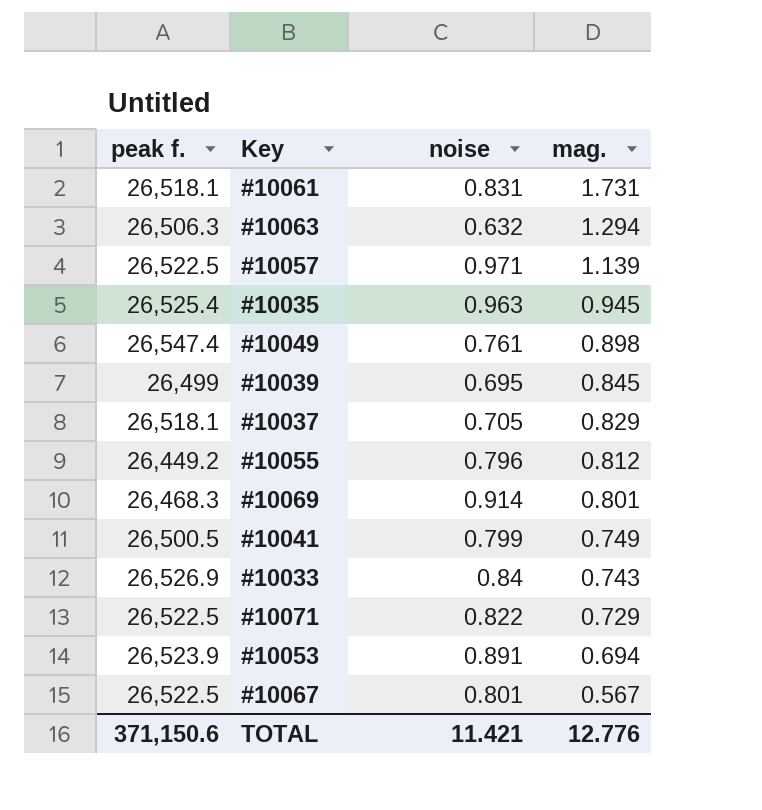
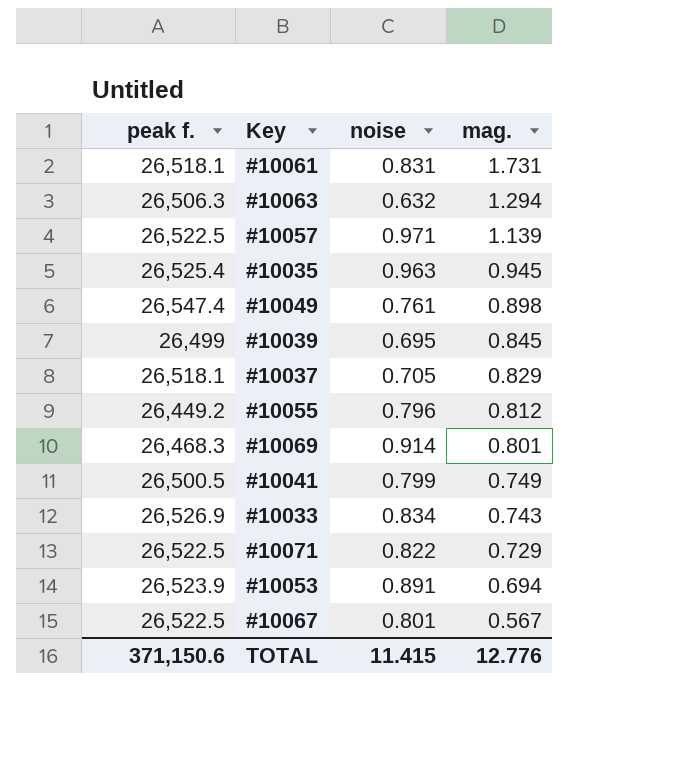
#10033 | noise: 0.84 -> 0.834
TOTAL | noise: 11.421 -> 11.415

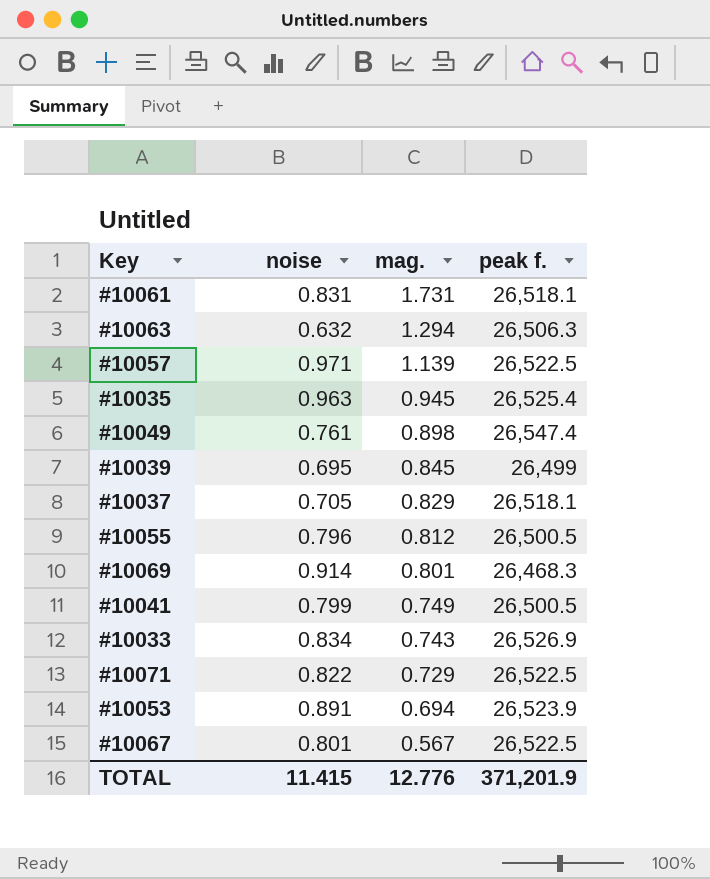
column peak f. | position: 1 -> 4
#10055 | peak f.: 26,449.2 -> 26,500.5
TOTAL | peak f.: 371,150.6 -> 371,201.9

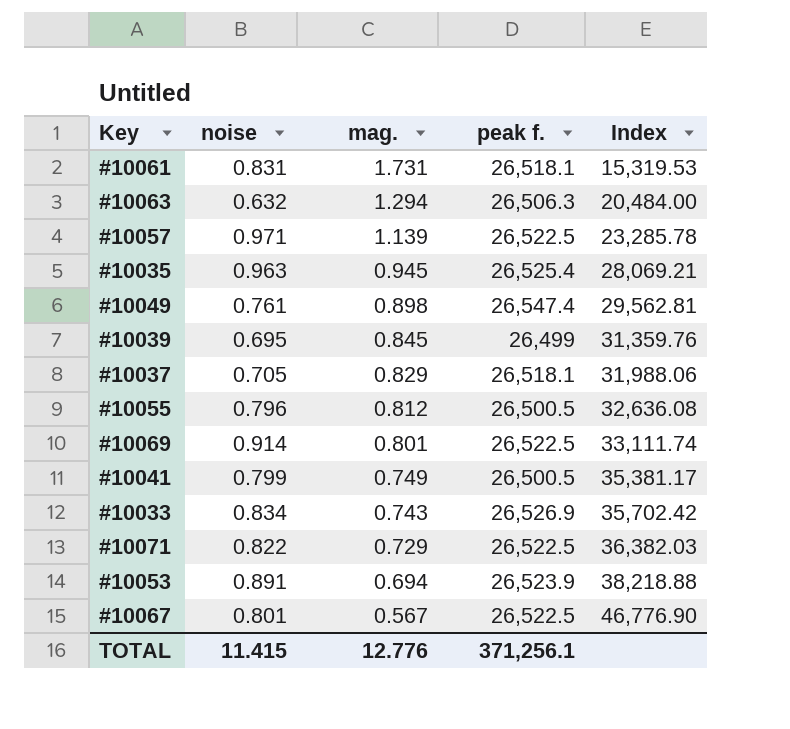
column Index | formula: none -> [peak f.] / [mag.]
#10069 | peak f.: 26,468.3 -> 26,522.5
TOTAL | peak f.: 371,201.9 -> 371,256.1

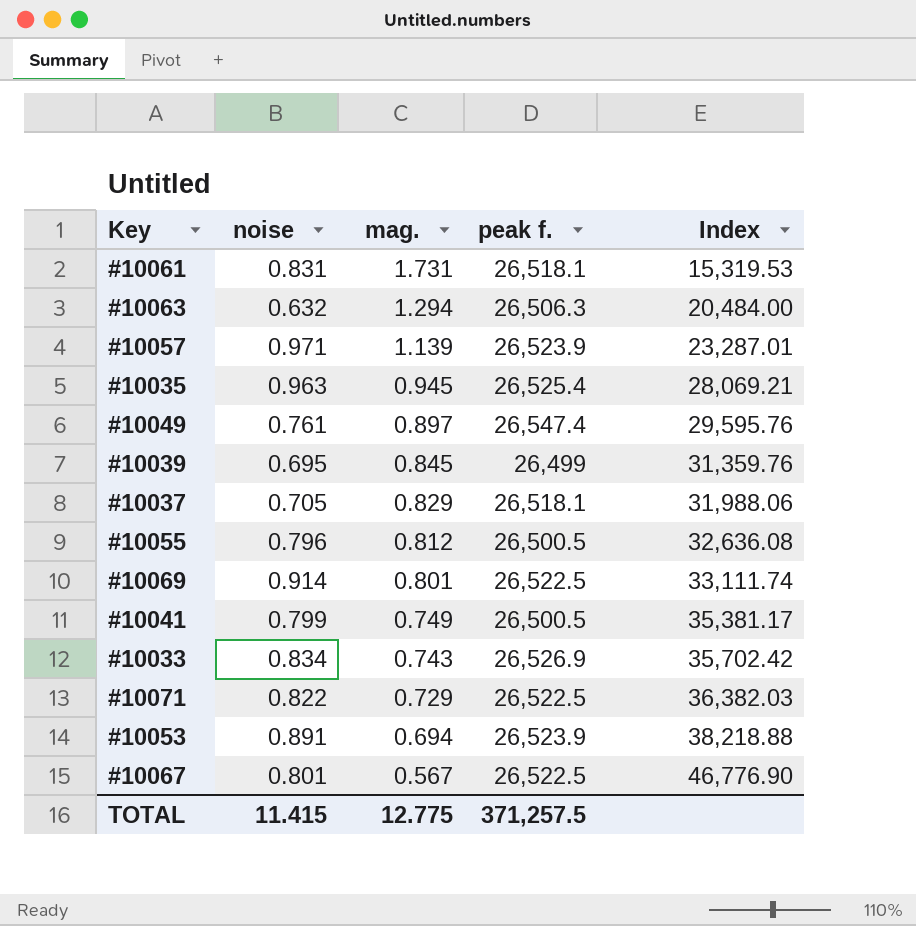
#10057 | peak f.: 26,522.5 -> 26,523.9
#10057 | Index: 23,285.78 -> 23,287.01
#10049 | mag.: 0.898 -> 0.897
#10049 | Index: 29,562.81 -> 29,595.76
TOTAL | mag.: 12.776 -> 12.775
TOTAL | peak f.: 371,256.1 -> 371,257.5

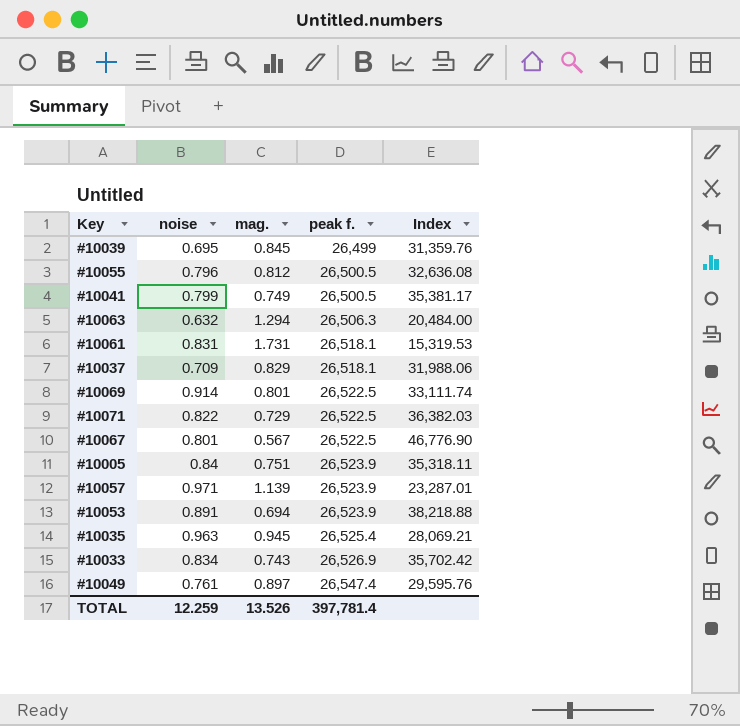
row order: mag. descending -> peak f. ascending
#10037 | noise: 0.705 -> 0.709
row #10005: none -> 0.84 | 0.751 | 26,523.9 | 35,318.11
TOTAL | noise: 11.415 -> 12.259
TOTAL | mag.: 12.775 -> 13.526
TOTAL | peak f.: 371,257.5 -> 397,781.4

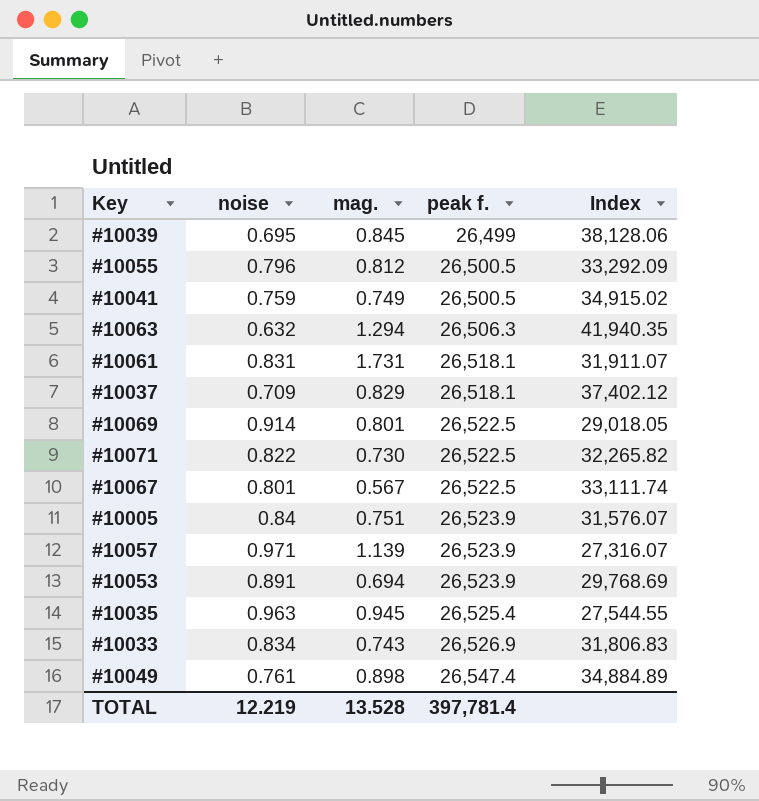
column Index | formula: [peak f.] / [mag.] -> [peak f.] / [noise]
#10041 | noise: 0.799 -> 0.759
#10071 | mag.: 0.729 -> 0.730
#10049 | mag.: 0.897 -> 0.898
TOTAL | noise: 12.259 -> 12.219
TOTAL | mag.: 13.526 -> 13.528

